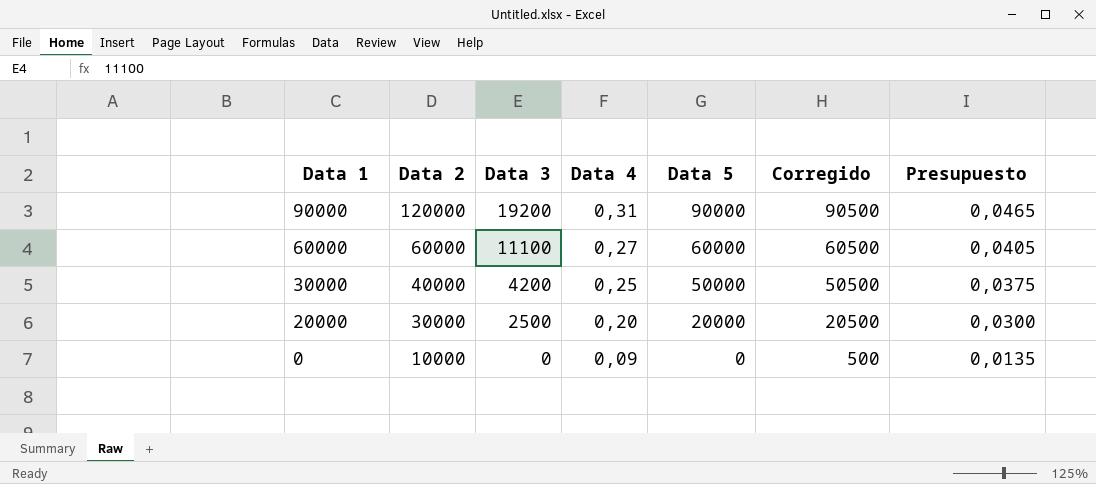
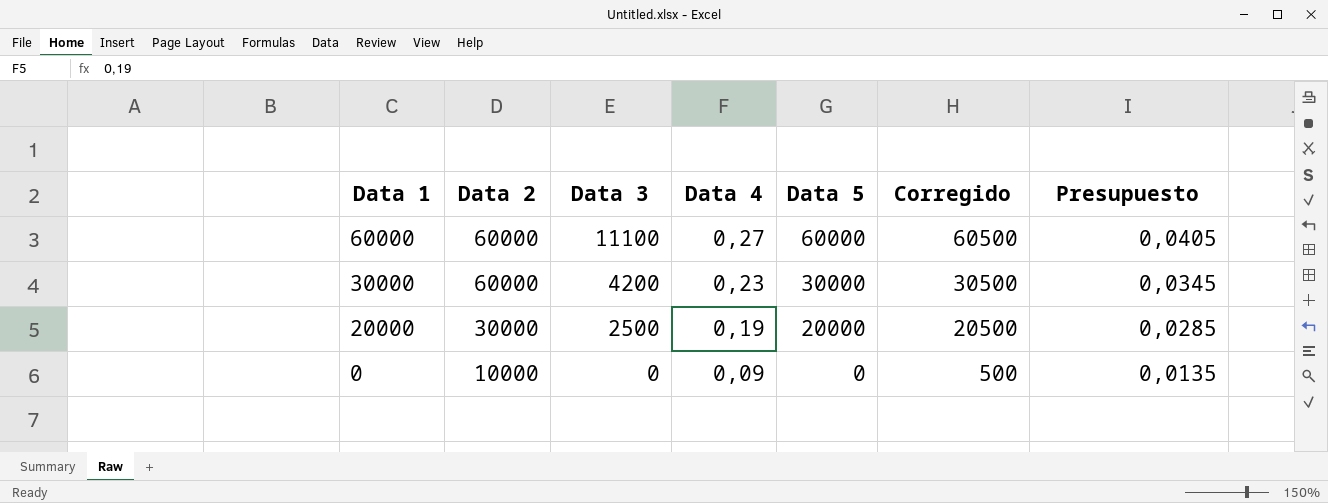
row 90000: 120000 | 19200 | 0,31 | 90000 | 90500 | 0,0465 -> none
30000 | Data 2: 40000 -> 60000
30000 | Data 4: 0,25 -> 0,23
30000 | Data 5: 50000 -> 30000
30000 | Corregido: 50500 -> 30500
30000 | Presupuesto: 0,0375 -> 0,0345
20000 | Data 4: 0,20 -> 0,19
20000 | Presupuesto: 0,0300 -> 0,0285

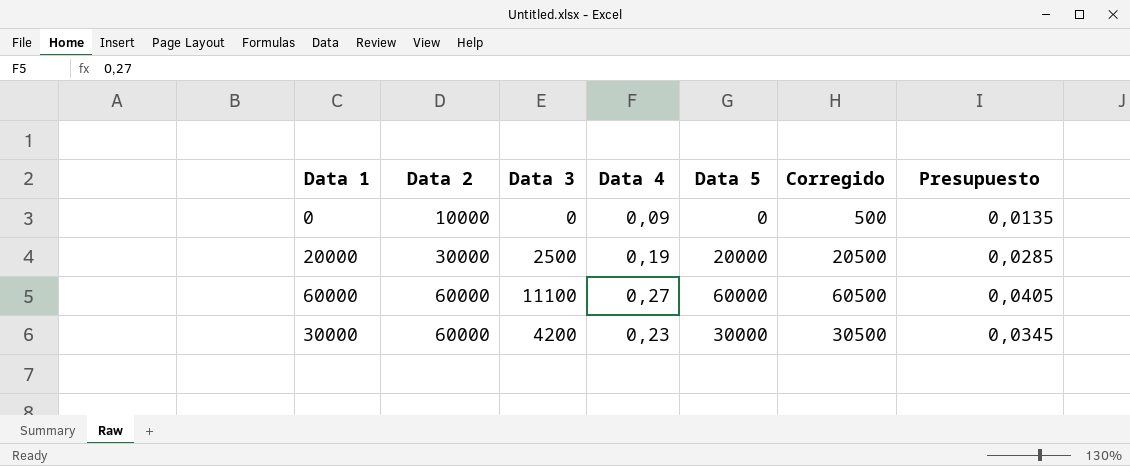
row order: Data 1 descending -> Data 2 ascending

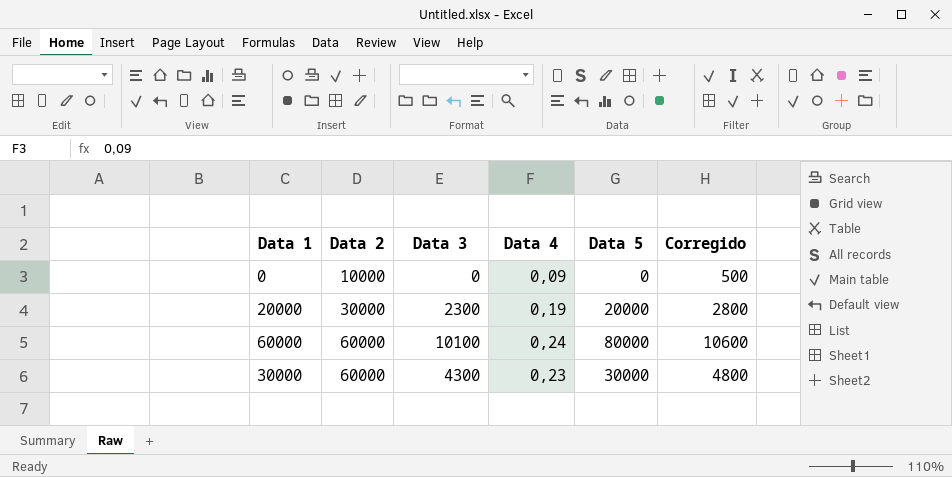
column Presupuesto | formula: [Data 4] * 0,15 -> none
column Corregido | formula: [Data 5] + 500 -> [Data 3] + 500
20000 | Data 3: 2500 -> 2300
60000 | Data 3: 11100 -> 10100
60000 | Data 4: 0,27 -> 0,24
60000 | Data 5: 60000 -> 80000
30000 | Data 3: 4200 -> 4300

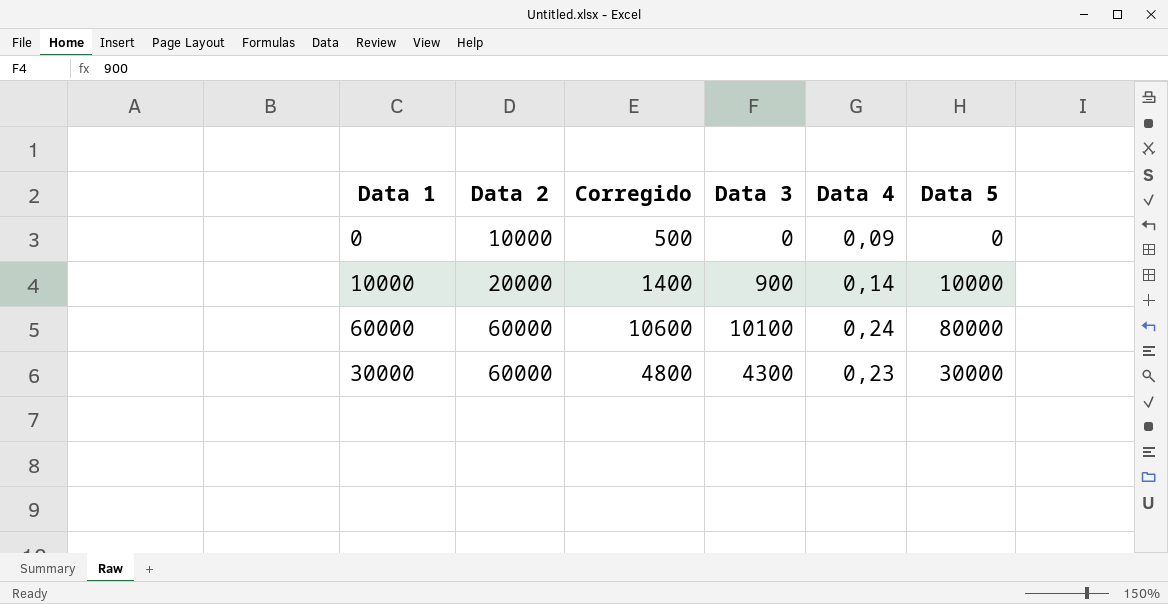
column Corregido | position: 6 -> 3
row 20000: 30000 | 2300 | 0,19 | 20000 | 2800 -> none
row 10000: none -> 20000 | 1400 | 900 | 0,14 | 10000

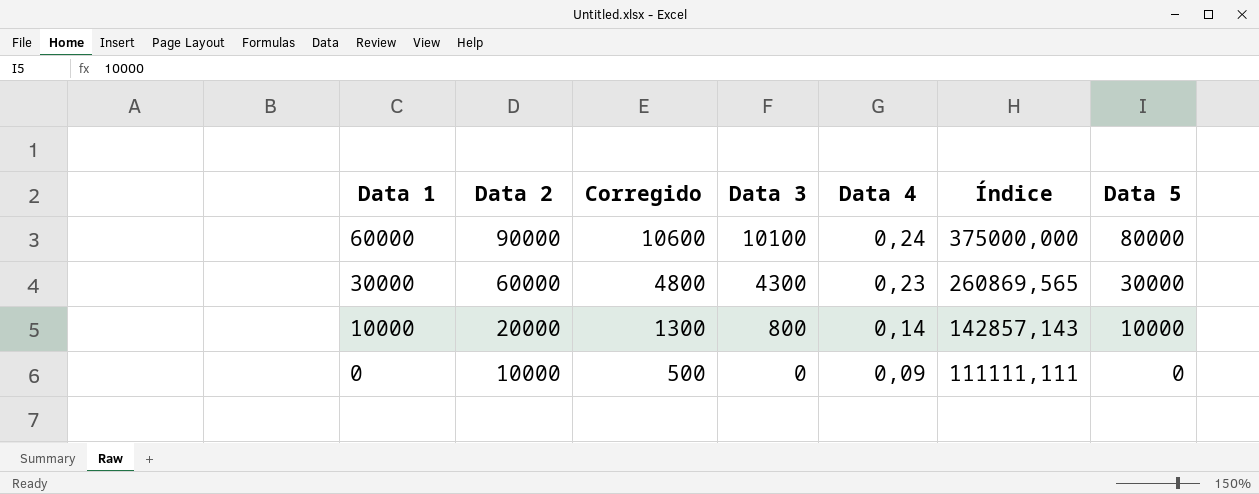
row order: Data 2 ascending -> Data 1 descending
column Índice | formula: none -> [Data 2] / [Data 4]
60000 | Data 2: 60000 -> 90000
10000 | Corregido: 1400 -> 1300
10000 | Data 3: 900 -> 800

